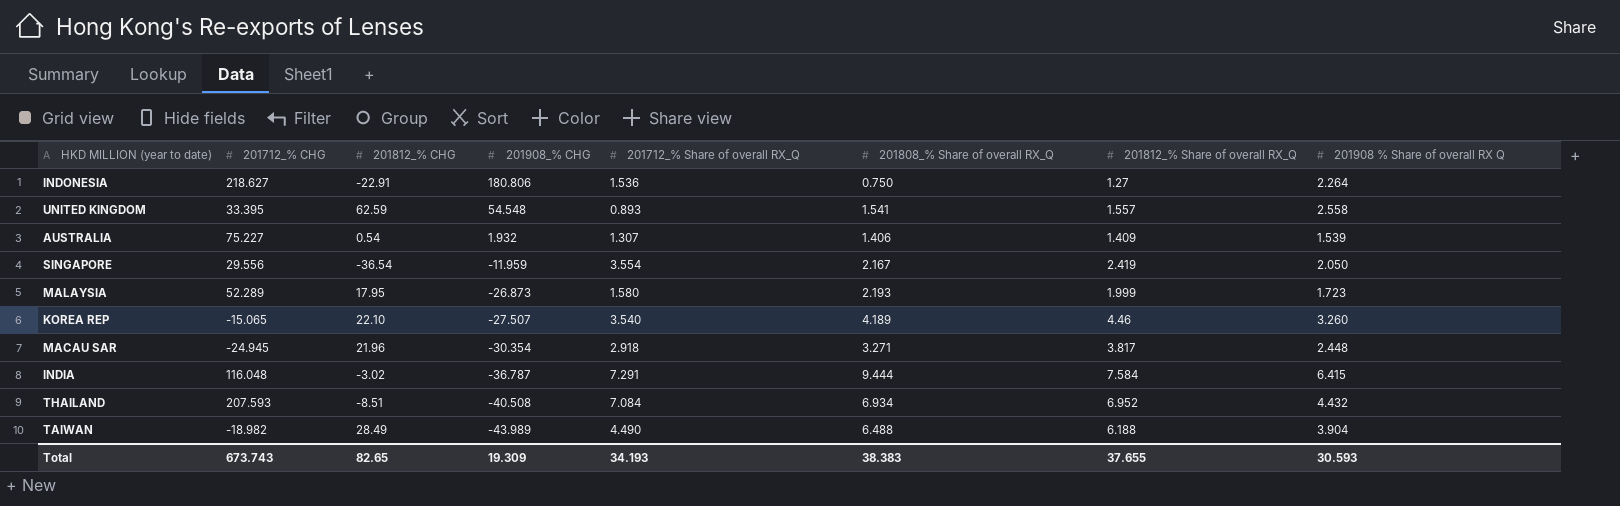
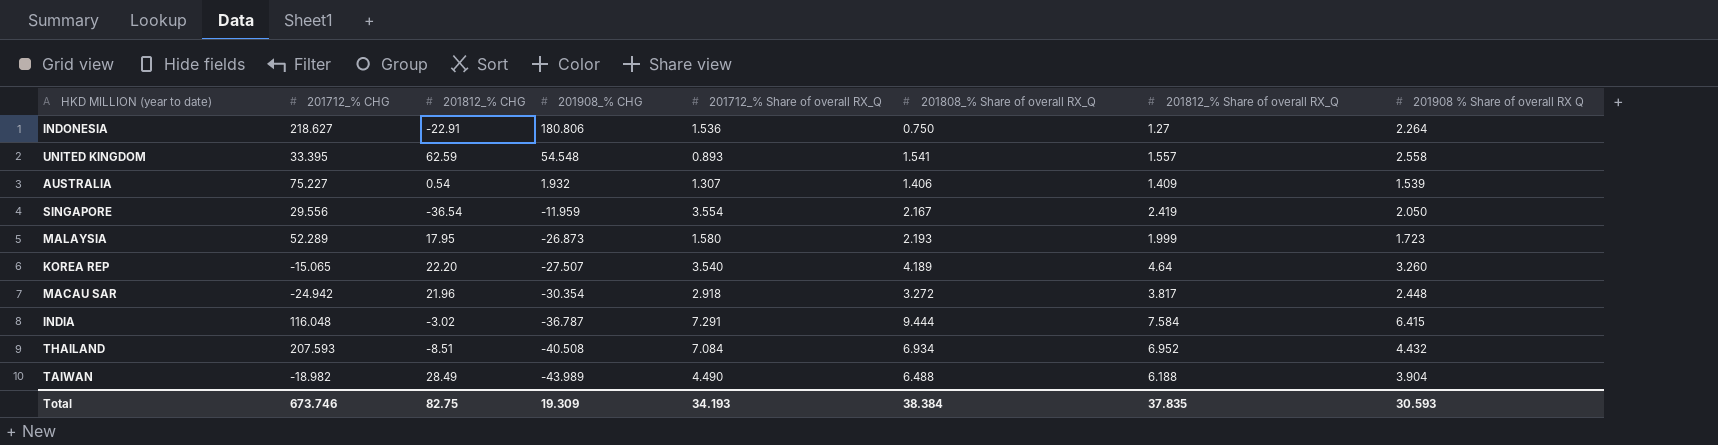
KOREA REP | 201812_% CHG: 22.10 -> 22.20
KOREA REP | 201812_% Share of overall RX_Q: 4.46 -> 4.64
MACAU SAR | 201712_% CHG: -24.945 -> -24.942
MACAU SAR | 201808_% Share of overall RX_Q: 3.271 -> 3.272
Total | 201712_% CHG: 673.743 -> 673.746
Total | 201812_% CHG: 82.65 -> 82.75
Total | 201808_% Share of overall RX_Q: 38.383 -> 38.384
Total | 201812_% Share of overall RX_Q: 37.655 -> 37.835

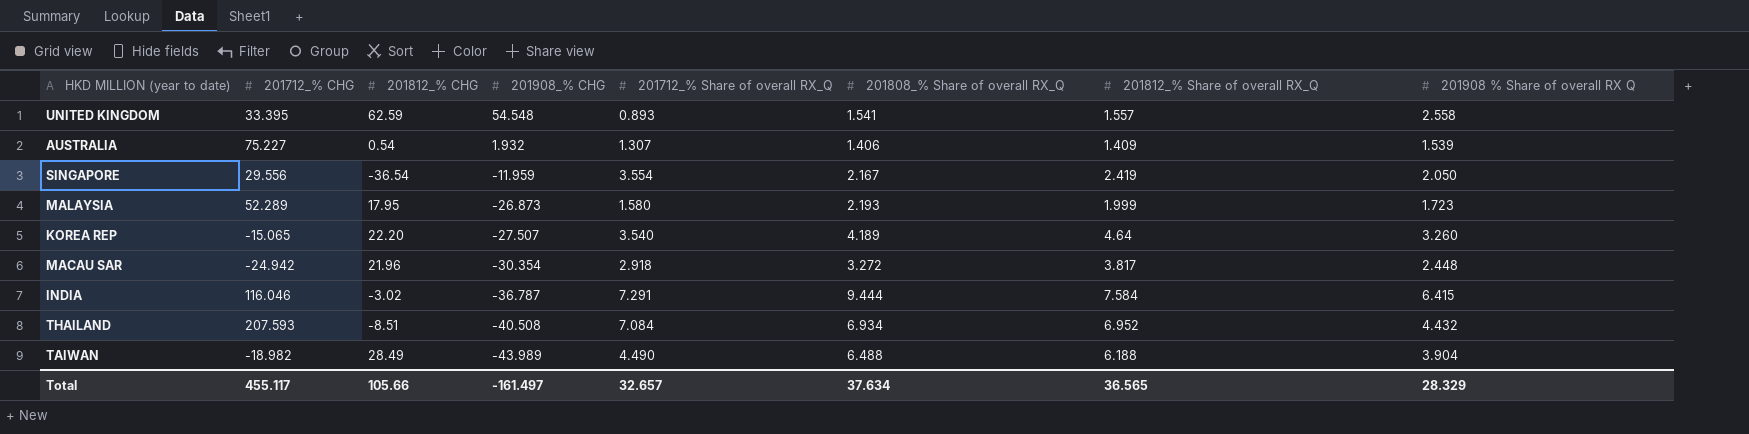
row INDONESIA: 218.627 | -22.91 | 180.806 | 1.536 | 0.750 | 1.27 | 2.264 -> none
INDIA | 201712_% CHG: 116.048 -> 116.046
Total | 201712_% CHG: 673.746 -> 455.117
Total | 201812_% CHG: 82.75 -> 105.66
Total | 201908_% CHG: 19.309 -> -161.497
Total | 201712_% Share of overall RX_Q: 34.193 -> 32.657
Total | 201808_% Share of overall RX_Q: 38.384 -> 37.634
Total | 201812_% Share of overall RX_Q: 37.835 -> 36.565
Total | 201908 % Share of overall RX Q: 30.593 -> 28.329

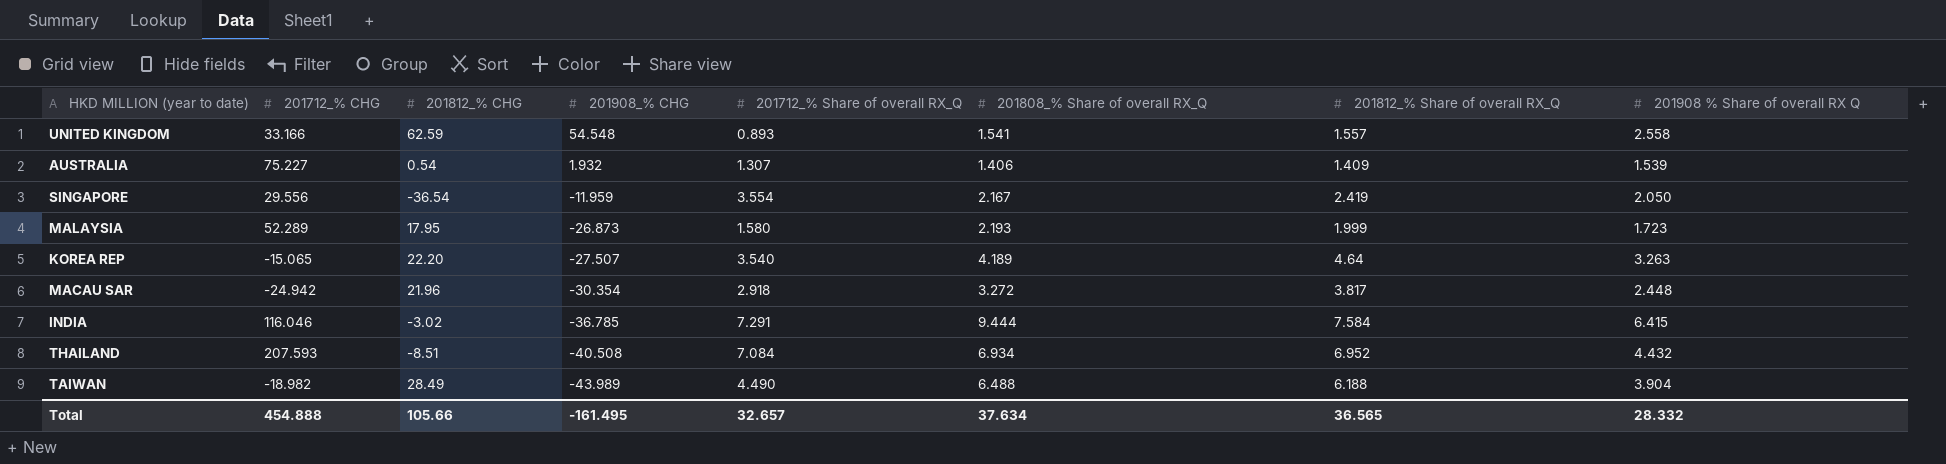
UNITED KINGDOM | 201712_% CHG: 33.395 -> 33.166
KOREA REP | 201908 % Share of overall RX Q: 3.260 -> 3.263
INDIA | 201908_% CHG: -36.787 -> -36.785
Total | 201712_% CHG: 455.117 -> 454.888
Total | 201908_% CHG: -161.497 -> -161.495
Total | 201908 % Share of overall RX Q: 28.329 -> 28.332

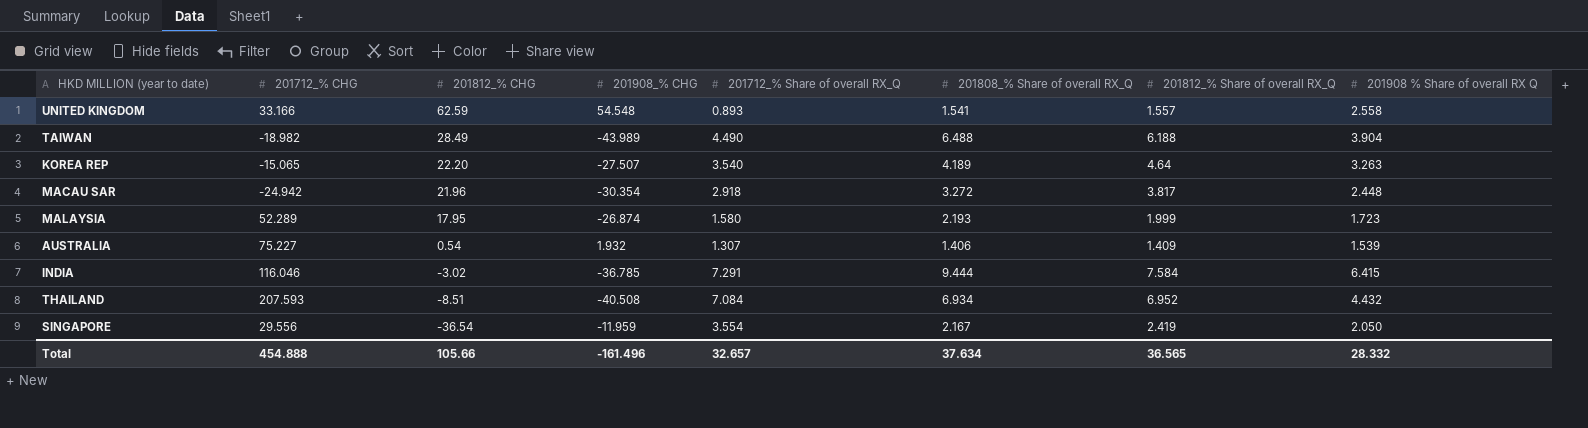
row order: 201908_% CHG descending -> 201812_% CHG descending
MALAYSIA | 201908_% CHG: -26.873 -> -26.874
Total | 201908_% CHG: -161.495 -> -161.496

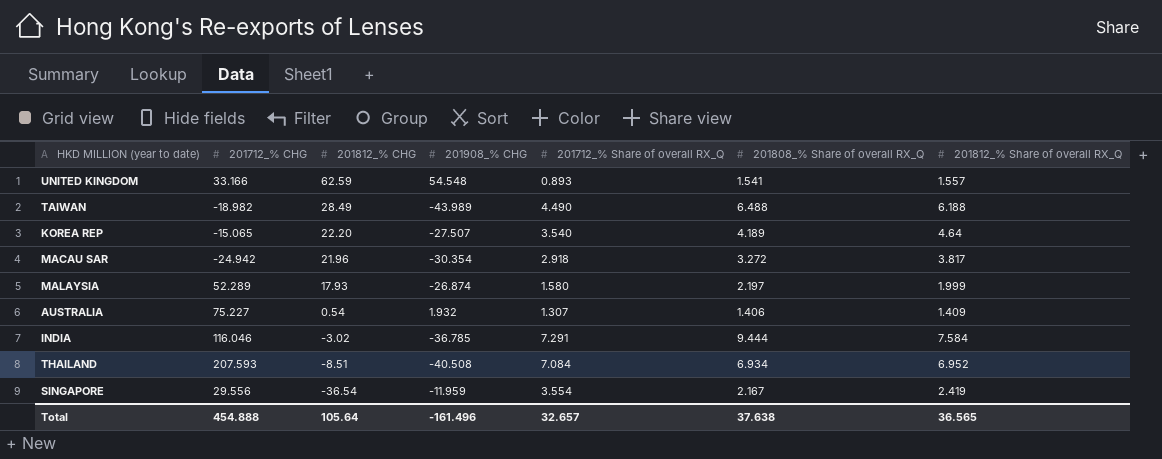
column 201908 % Share of overall RX Q | position: 8 -> none
MALAYSIA | 201812_% CHG: 17.95 -> 17.93
MALAYSIA | 201808_% Share of overall RX_Q: 2.193 -> 2.197
Total | 201812_% CHG: 105.66 -> 105.64
Total | 201808_% Share of overall RX_Q: 37.634 -> 37.638

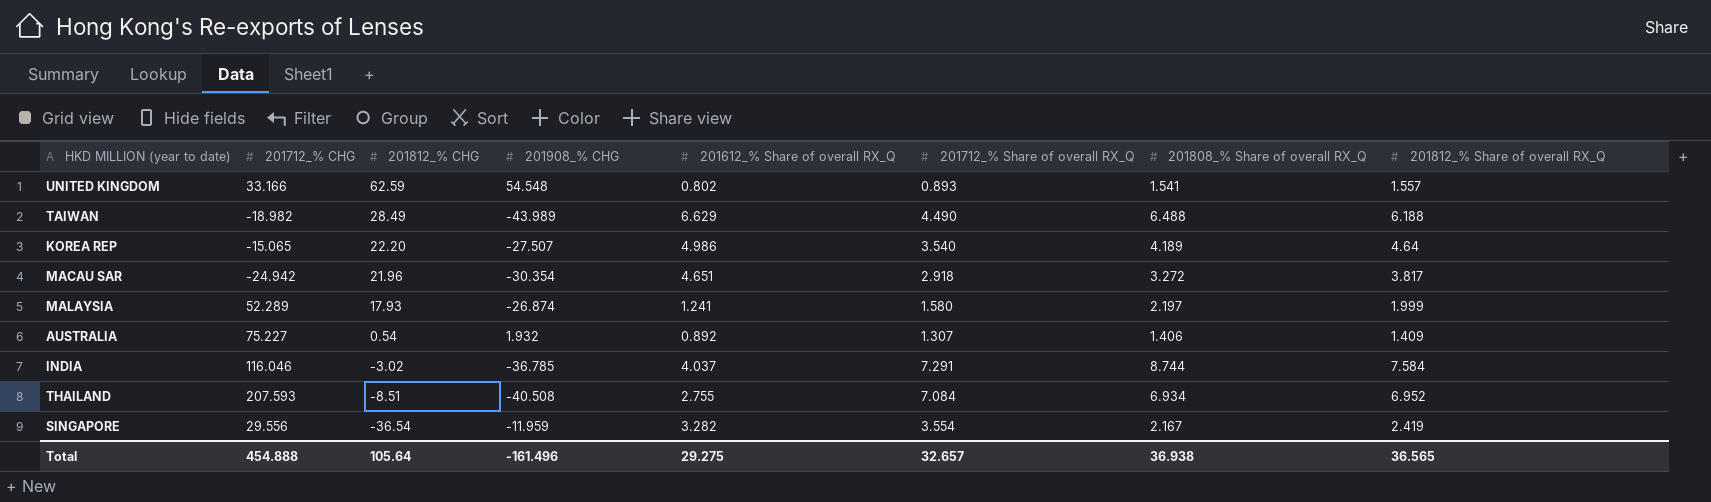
column 201612_% Share of overall RX_Q | position: none -> 5
INDIA | 201808_% Share of overall RX_Q: 9.444 -> 8.744
Total | 201808_% Share of overall RX_Q: 37.638 -> 36.938

